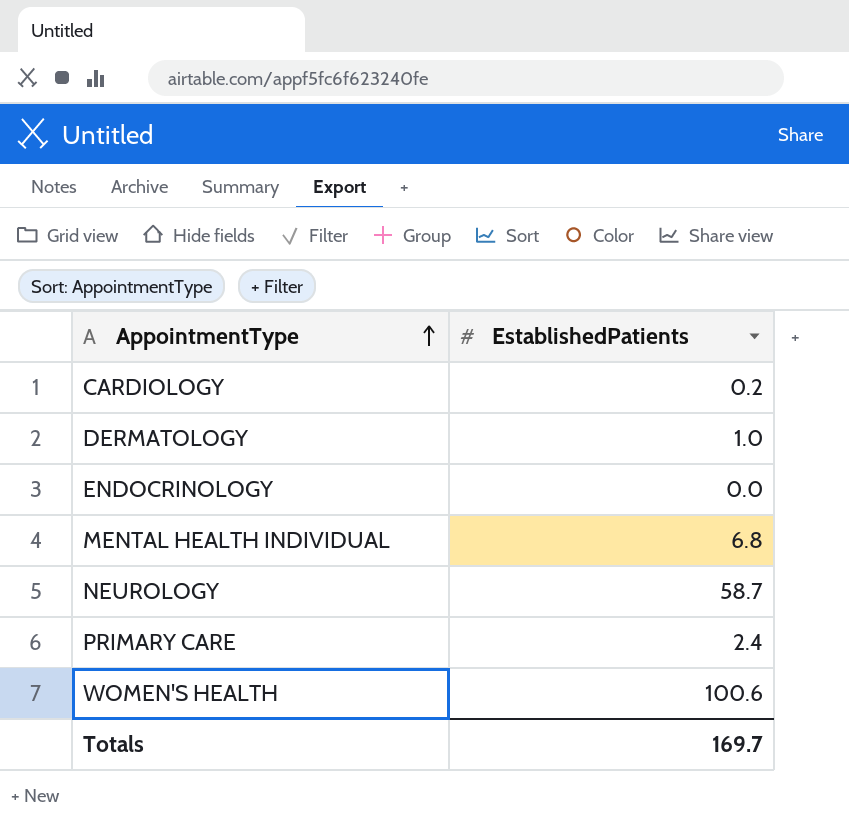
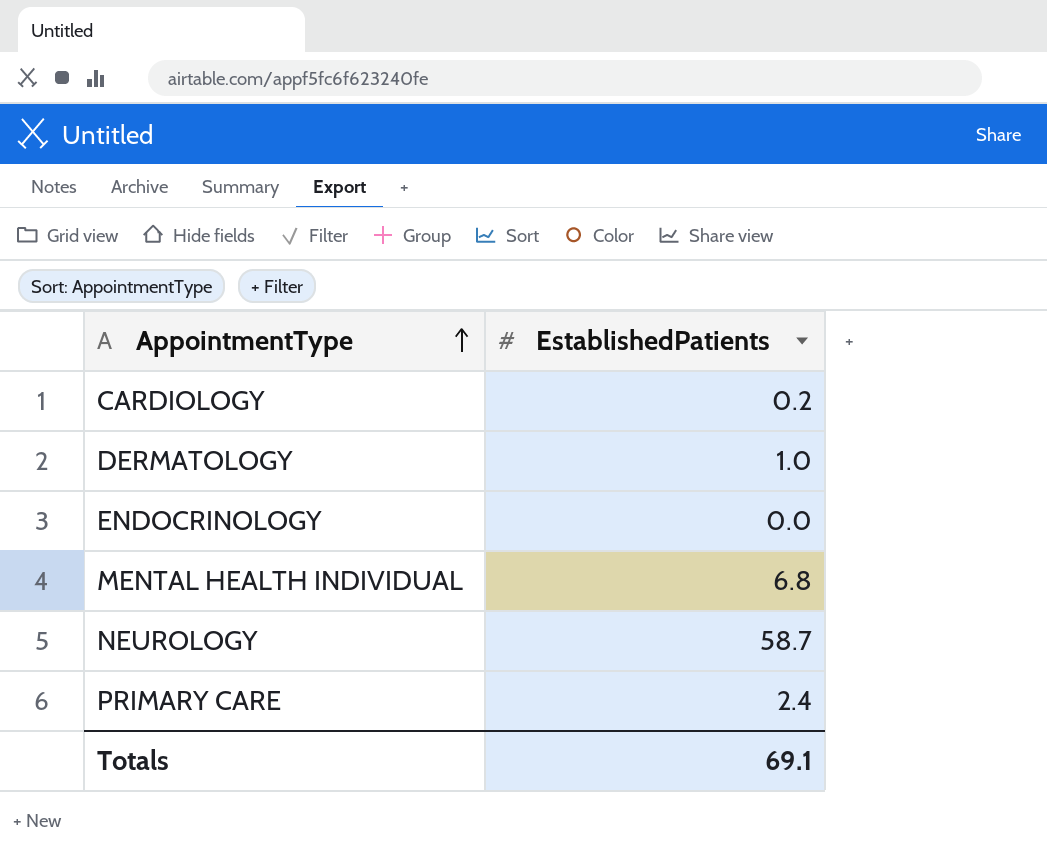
row WOMEN'S HEALTH: 100.6 -> none
Totals | EstablishedPatients: 169.7 -> 69.1

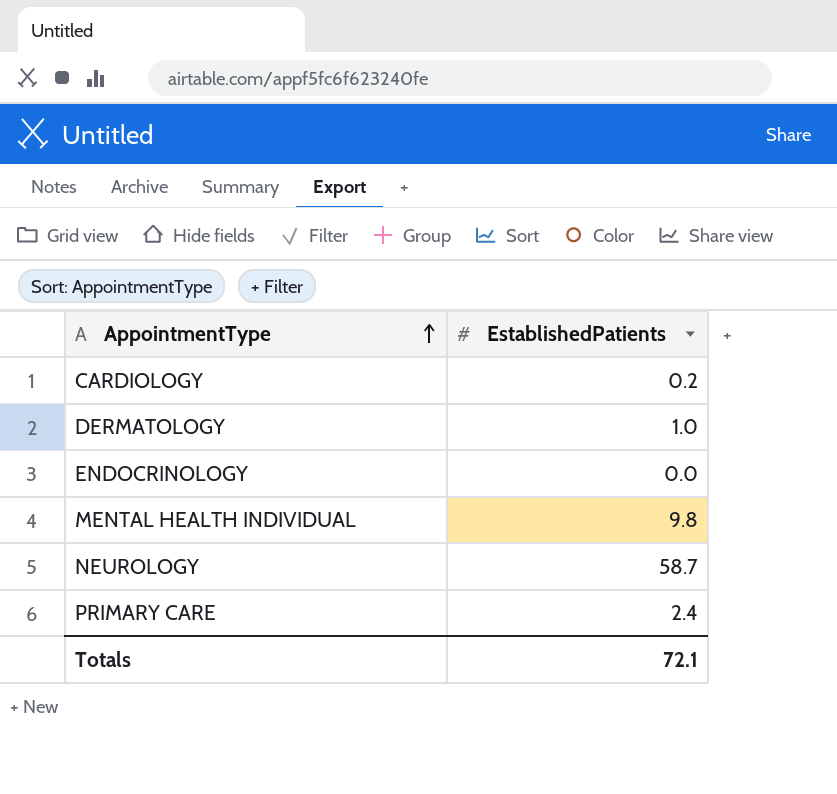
MENTAL HEALTH INDIVIDUAL | EstablishedPatients: 6.8 -> 9.8
Totals | EstablishedPatients: 69.1 -> 72.1

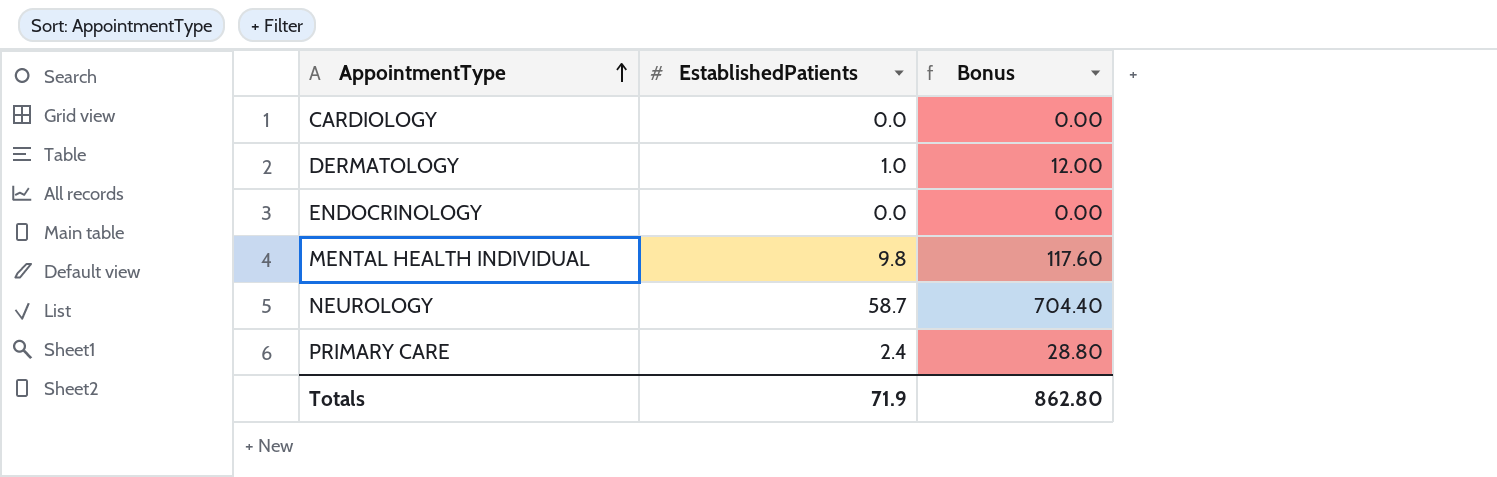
column Bonus | formula: none -> [EstablishedPatients] * 12
CARDIOLOGY | EstablishedPatients: 0.2 -> 0.0
Totals | EstablishedPatients: 72.1 -> 71.9

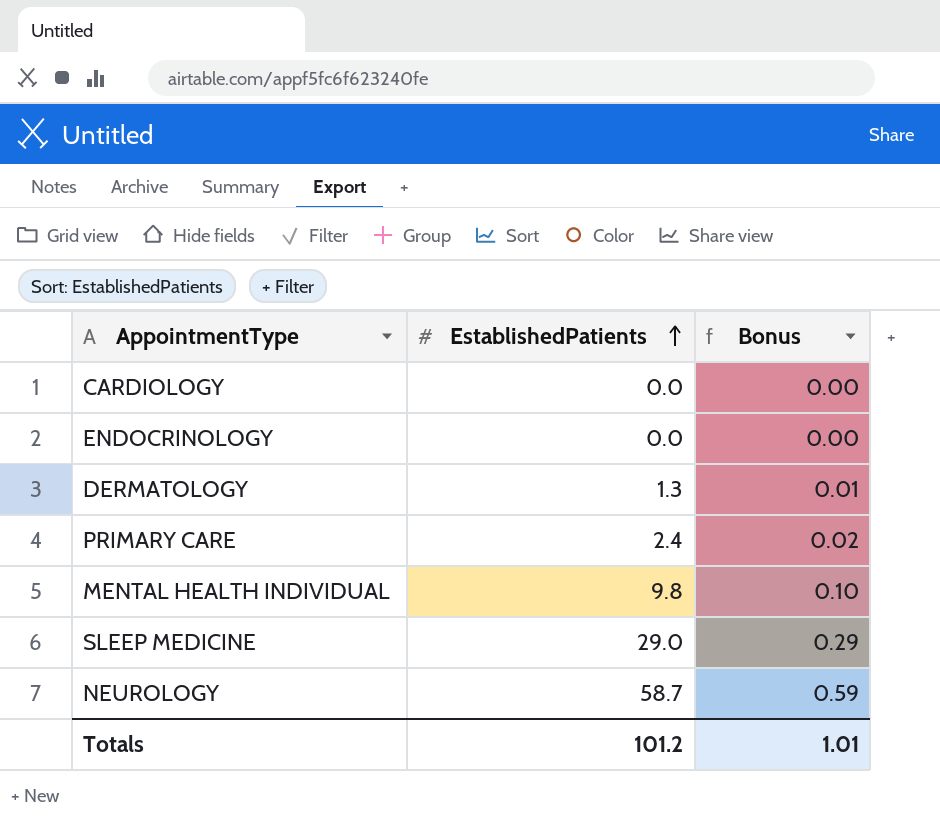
row order: AppointmentType ascending -> EstablishedPatients ascending
column Bonus | formula: [EstablishedPatients] * 12 -> [EstablishedPatients] * 0.01
DERMATOLOGY | EstablishedPatients: 1.0 -> 1.3
row SLEEP MEDICINE: none -> 29.0 | 0.29
Totals | EstablishedPatients: 71.9 -> 101.2
Totals | Bonus: 862.80 -> 1.01

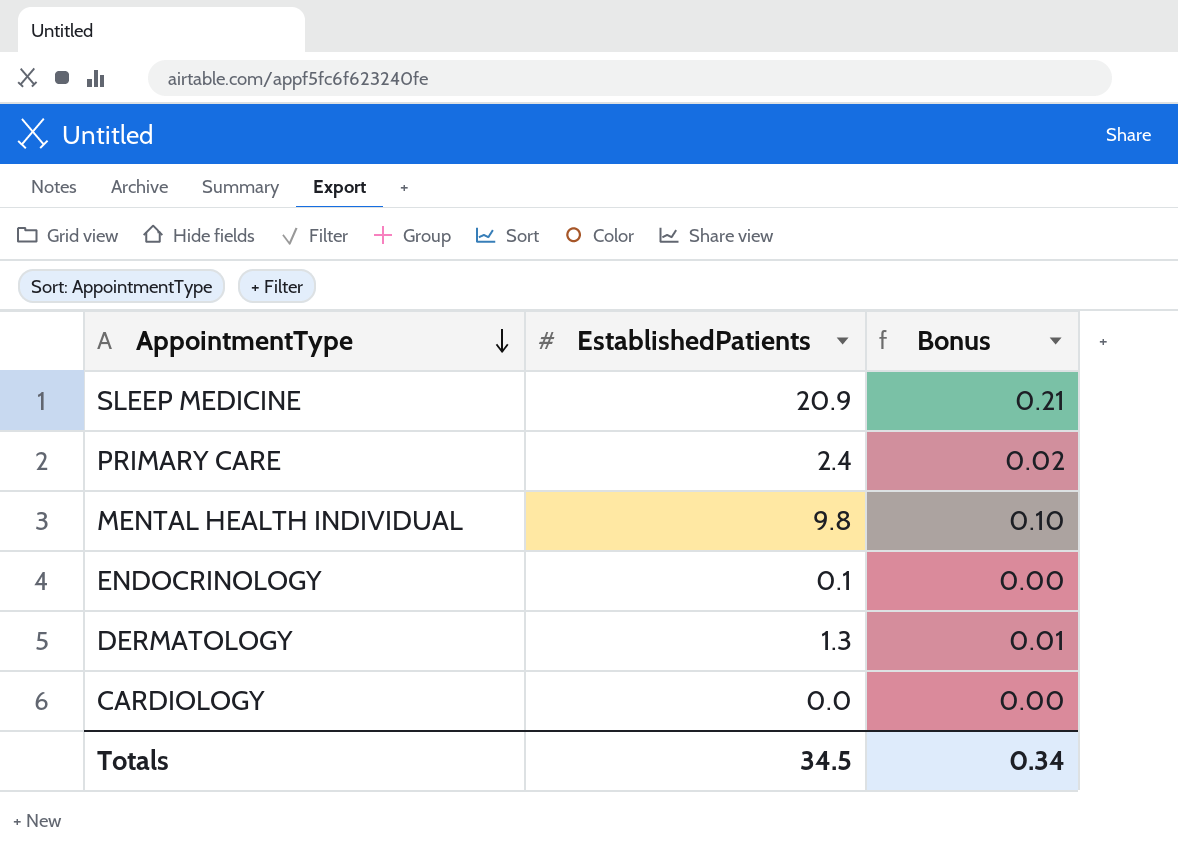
row order: EstablishedPatients ascending -> AppointmentType descending
row NEUROLOGY: 58.7 | 0.59 -> none
SLEEP MEDICINE | EstablishedPatients: 29.0 -> 20.9
SLEEP MEDICINE | Bonus: 0.29 -> 0.21
ENDOCRINOLOGY | EstablishedPatients: 0.0 -> 0.1
Totals | EstablishedPatients: 101.2 -> 34.5
Totals | Bonus: 1.01 -> 0.34

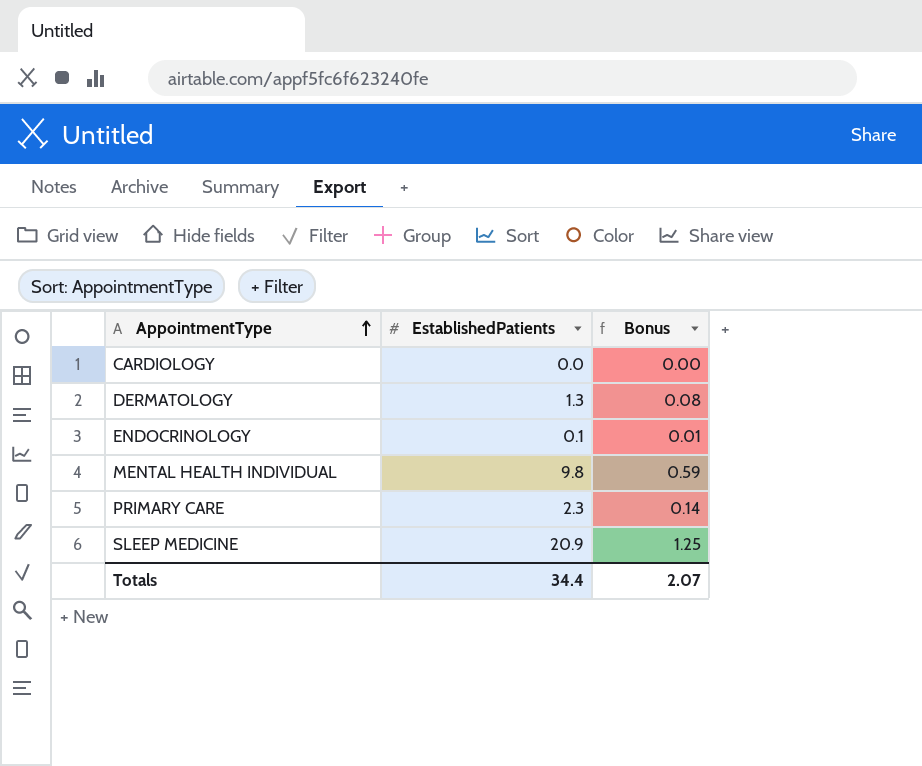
row order: AppointmentType descending -> AppointmentType ascending
column Bonus | formula: [EstablishedPatients] * 0.01 -> [EstablishedPatients] * 0.06
PRIMARY CARE | EstablishedPatients: 2.4 -> 2.3
Totals | EstablishedPatients: 34.5 -> 34.4
Totals | Bonus: 0.34 -> 2.07

